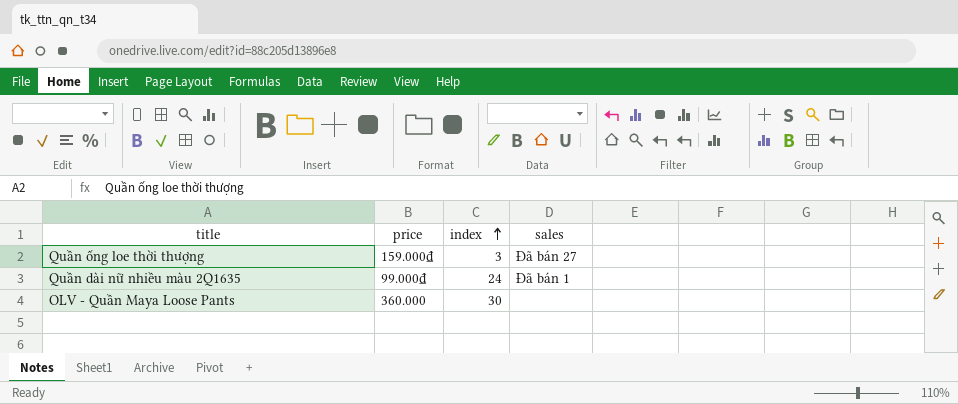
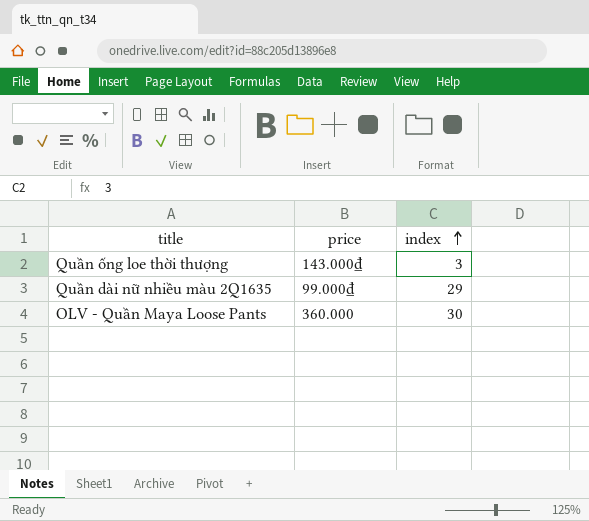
column sales | position: 4 -> none
Quần ống loe thời thượng | price: 159.000₫ -> 143.000₫
Quần dài nữ nhiều màu 2Q1635 | index: 24 -> 29

